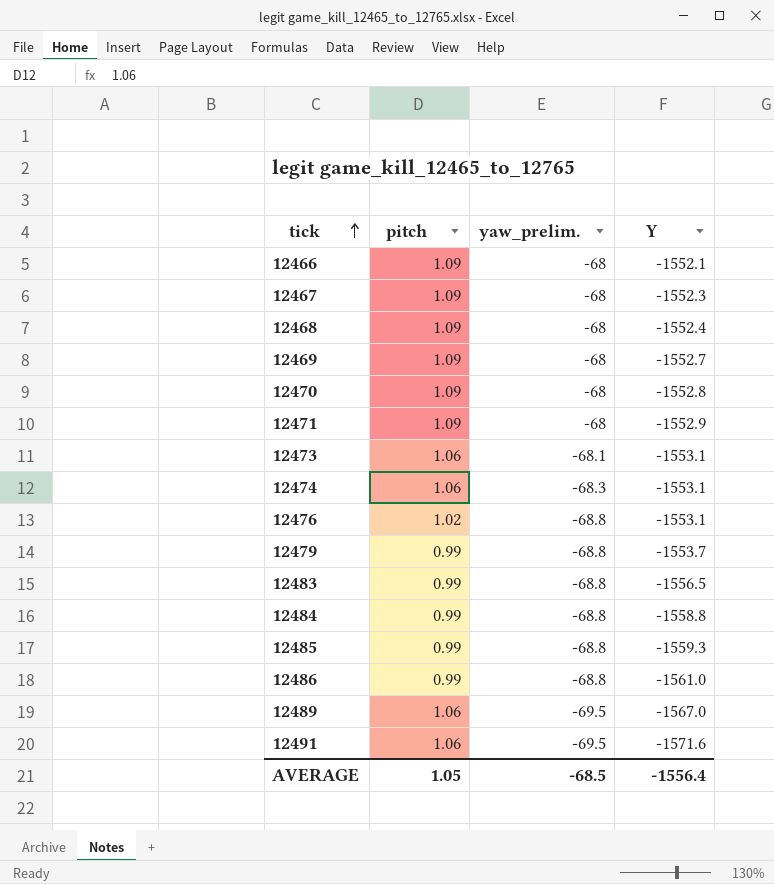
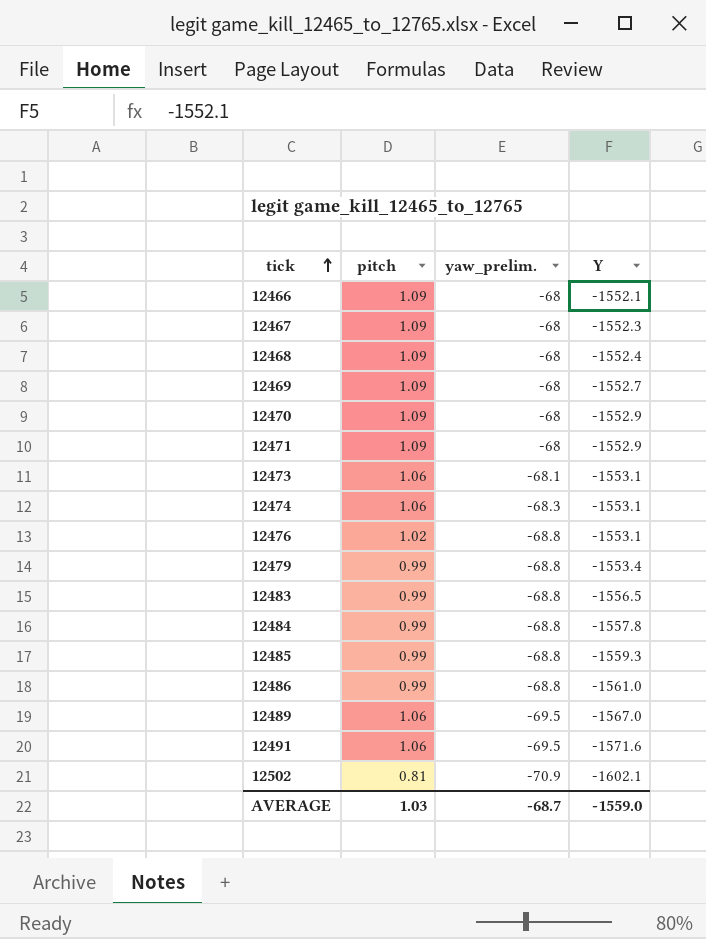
12470 | Y: -1552.8 -> -1552.9
12479 | Y: -1553.7 -> -1553.4
12484 | Y: -1558.8 -> -1557.8
row 12502: none -> 0.81 | -70.9 | -1602.1
AVERAGE | pitch: 1.05 -> 1.03
AVERAGE | yaw_prelim.: -68.5 -> -68.7
AVERAGE | Y: -1556.4 -> -1559.0

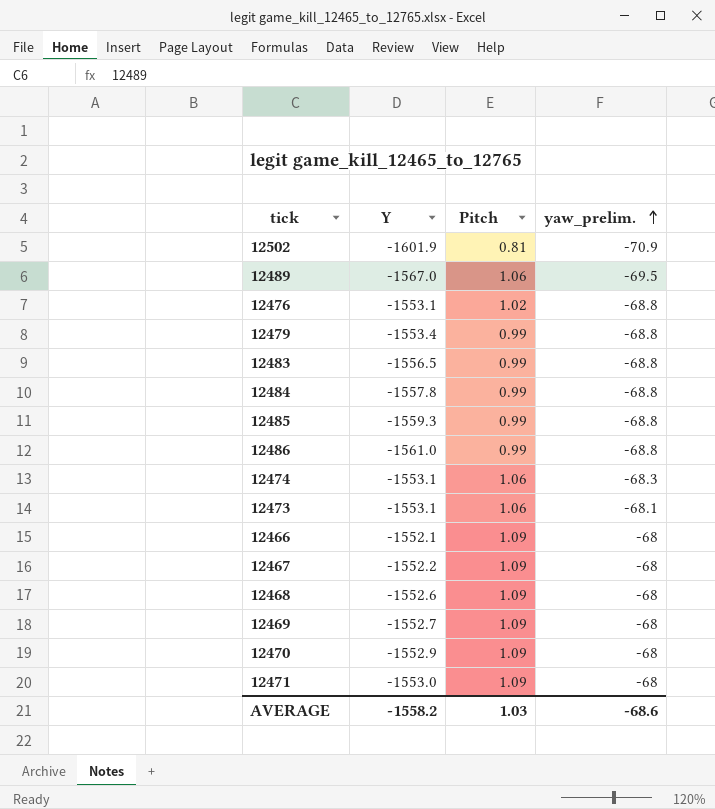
row order: tick ascending -> yaw_prelim. ascending
column Y | position: 4 -> 2
column name: pitch -> Pitch
row 12491: 1.06 | -69.5 | -1571.6 -> none
12502 | Y: -1602.1 -> -1601.9
12467 | Y: -1552.3 -> -1552.2
12468 | Y: -1552.4 -> -1552.6
12471 | Y: -1552.9 -> -1553.0
AVERAGE | Y: -1559.0 -> -1558.2
AVERAGE | yaw_prelim.: -68.7 -> -68.6

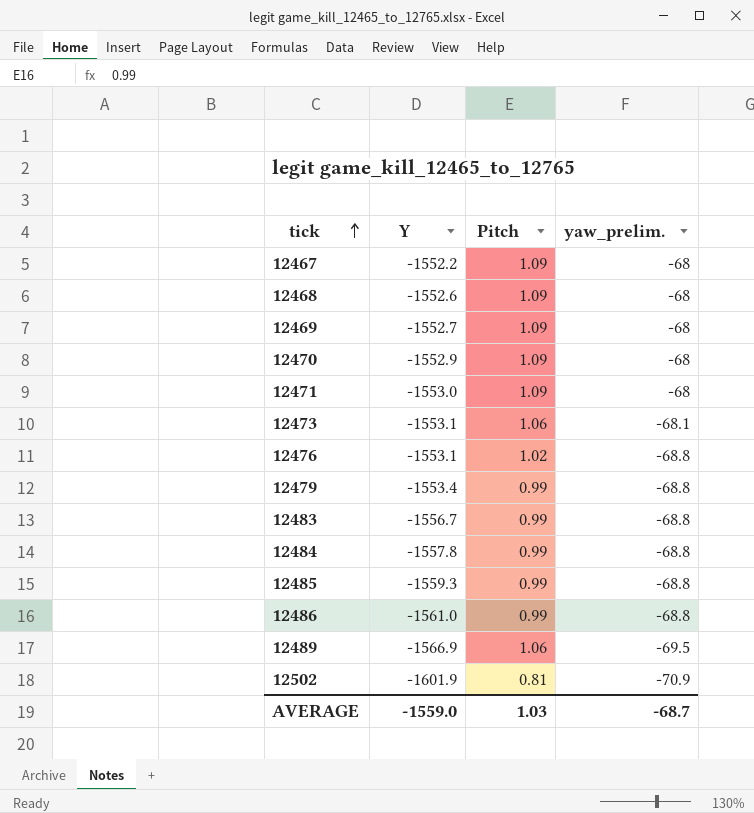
row order: yaw_prelim. ascending -> tick ascending
row 12474: -1553.1 | 1.06 | -68.3 -> none
row 12466: -1552.1 | 1.09 | -68 -> none
12483 | Y: -1556.5 -> -1556.7
12489 | Y: -1567.0 -> -1566.9
AVERAGE | Y: -1558.2 -> -1559.0
AVERAGE | yaw_prelim.: -68.6 -> -68.7

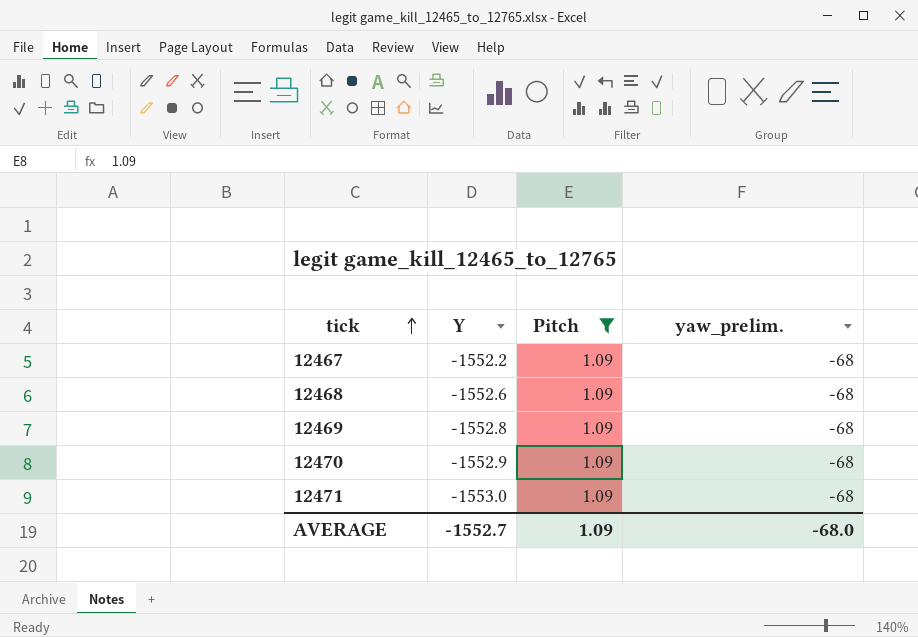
filter: none -> Pitch = 1.09
12469 | Y: -1552.7 -> -1552.8
AVERAGE | Y: -1559.0 -> -1552.7
AVERAGE | Pitch: 1.03 -> 1.09
AVERAGE | yaw_prelim.: -68.7 -> -68.0

